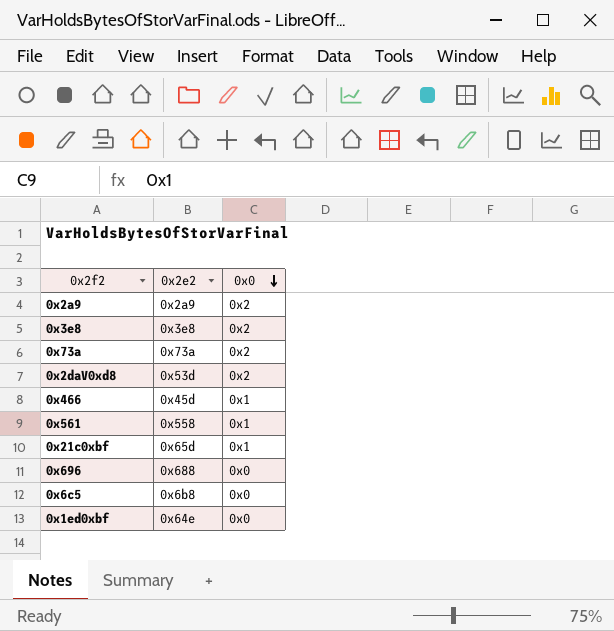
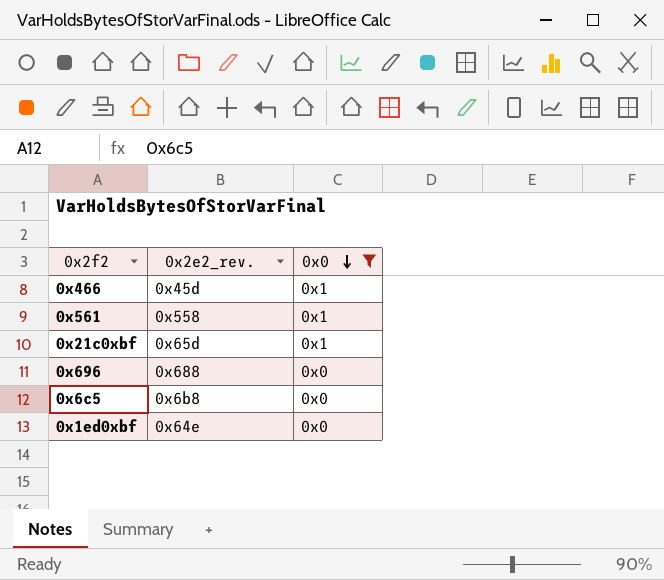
filter: none -> 0x0 != 0x2
column name: 0x2e2 -> 0x2e2_rev.

